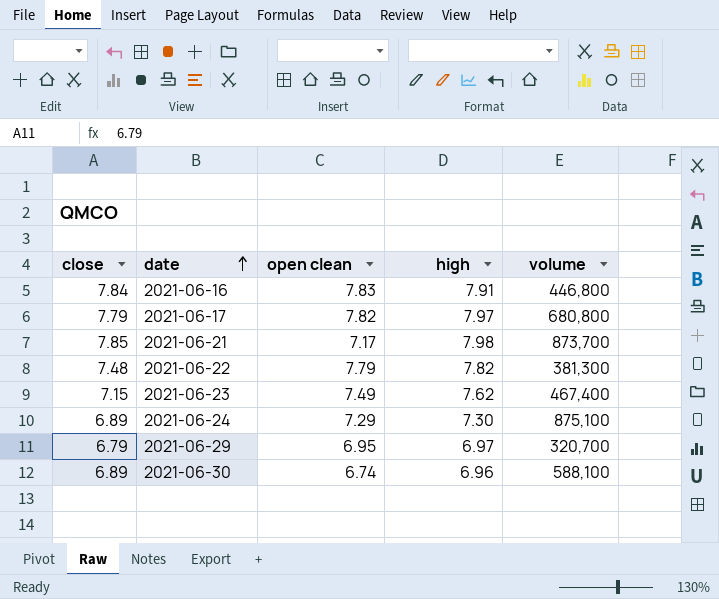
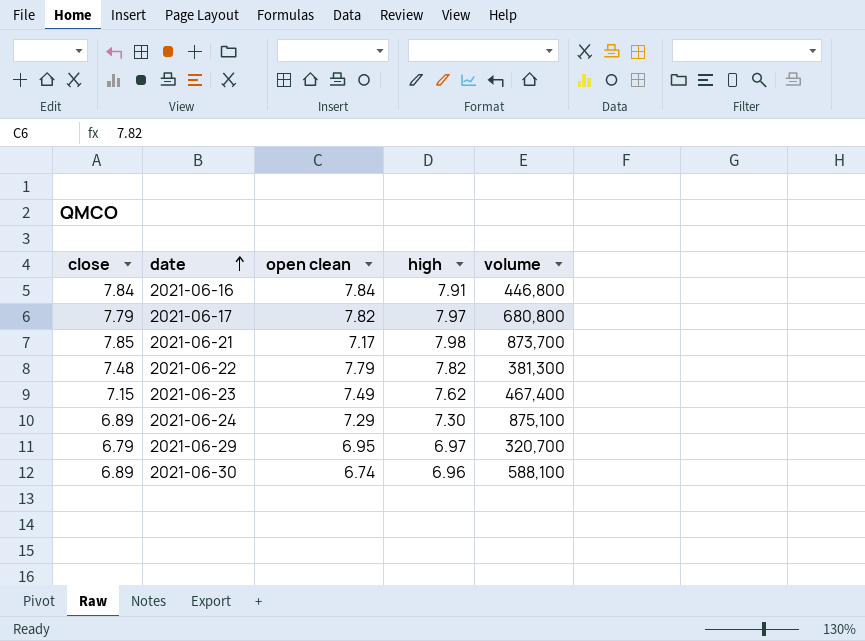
2021-06-16 | open clean: 7.83 -> 7.84

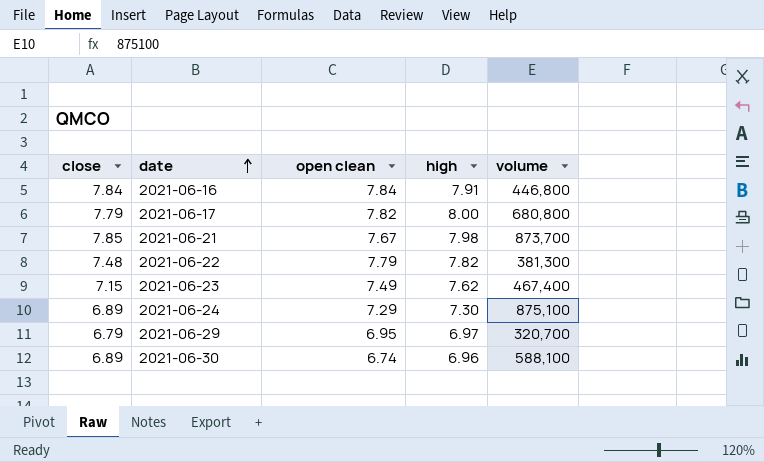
2021-06-17 | high: 7.97 -> 8.00
2021-06-21 | open clean: 7.17 -> 7.67

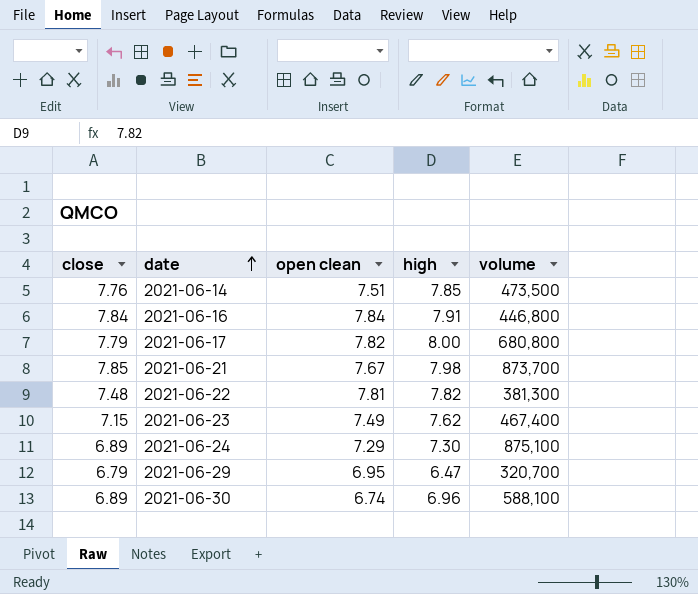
row 2021-06-14: none -> 7.76 | 7.51 | 7.85 | 473,500
2021-06-22 | open clean: 7.79 -> 7.81
2021-06-29 | high: 6.97 -> 6.47

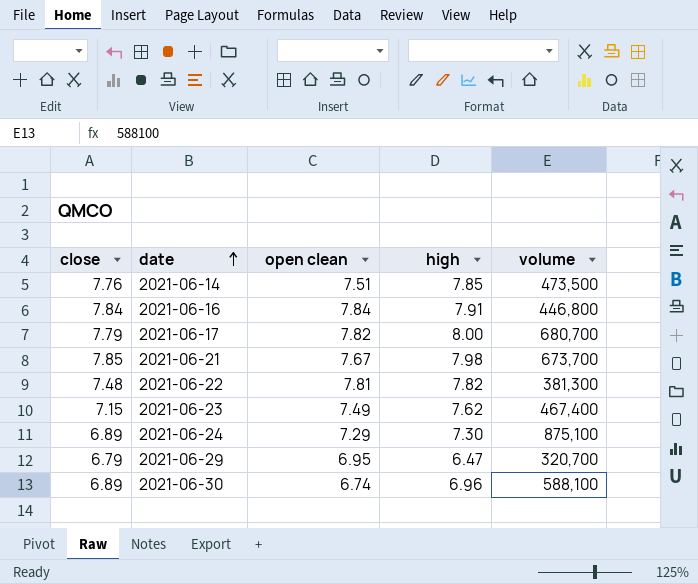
2021-06-17 | volume: 680,800 -> 680,700
2021-06-21 | volume: 873,700 -> 673,700

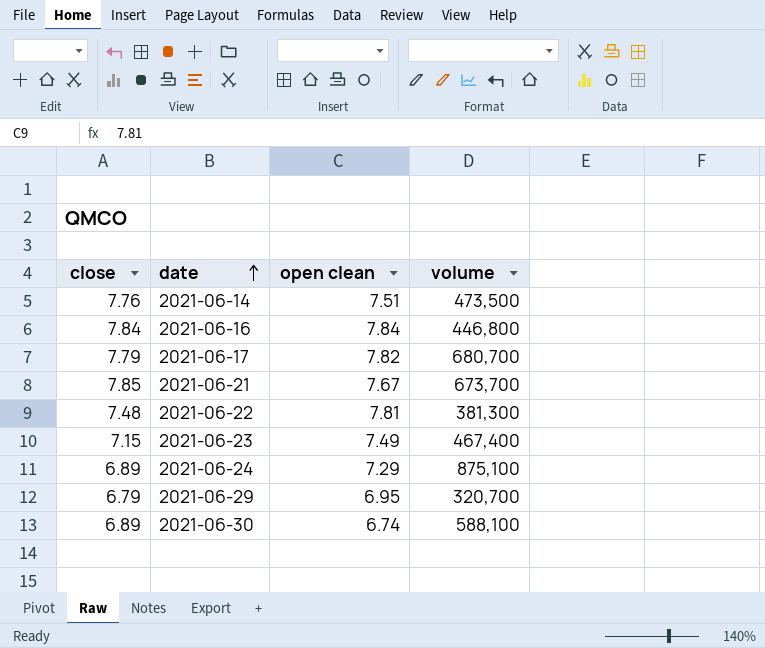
column high | position: 4 -> none

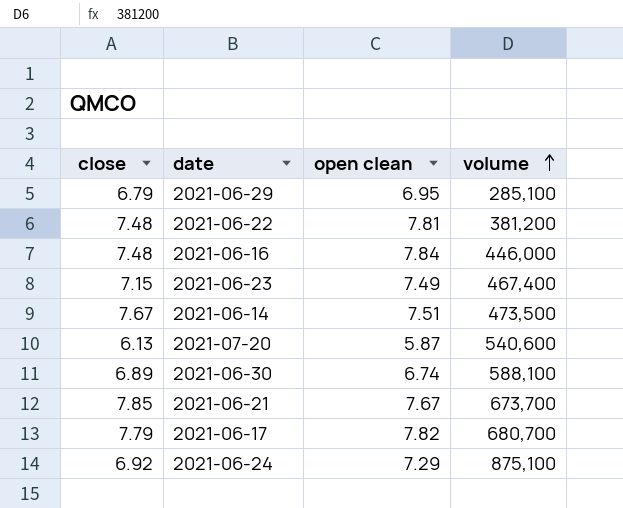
row order: date ascending -> volume ascending
2021-06-29 | volume: 320,700 -> 285,100
2021-06-22 | volume: 381,300 -> 381,200
2021-06-16 | close: 7.84 -> 7.48
2021-06-16 | volume: 446,800 -> 446,000
2021-06-14 | close: 7.76 -> 7.67
row 2021-07-20: none -> 6.13 | 5.87 | 540,600
2021-06-24 | close: 6.89 -> 6.92

